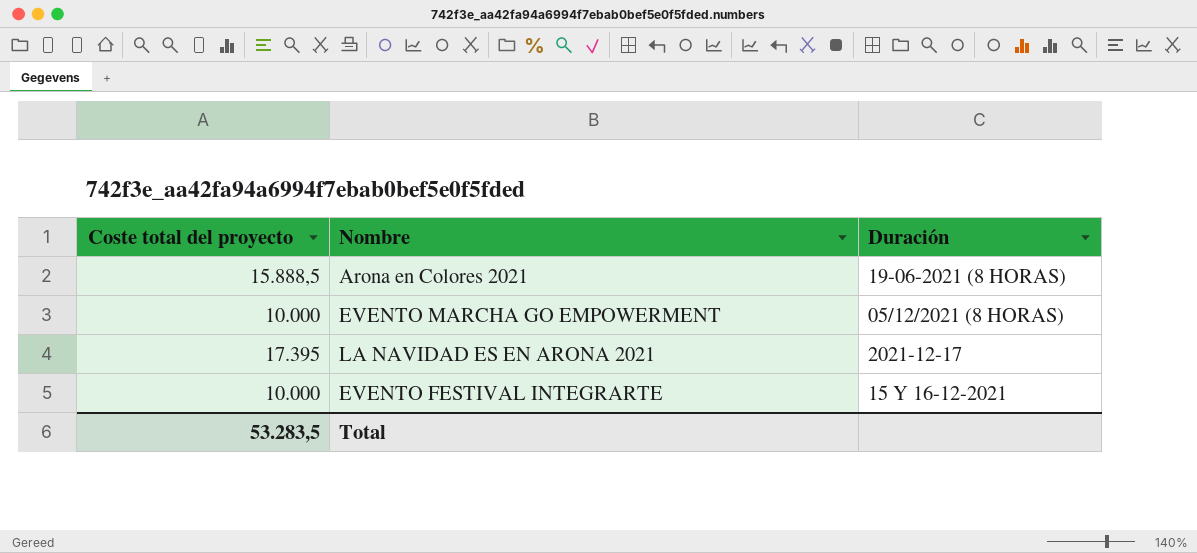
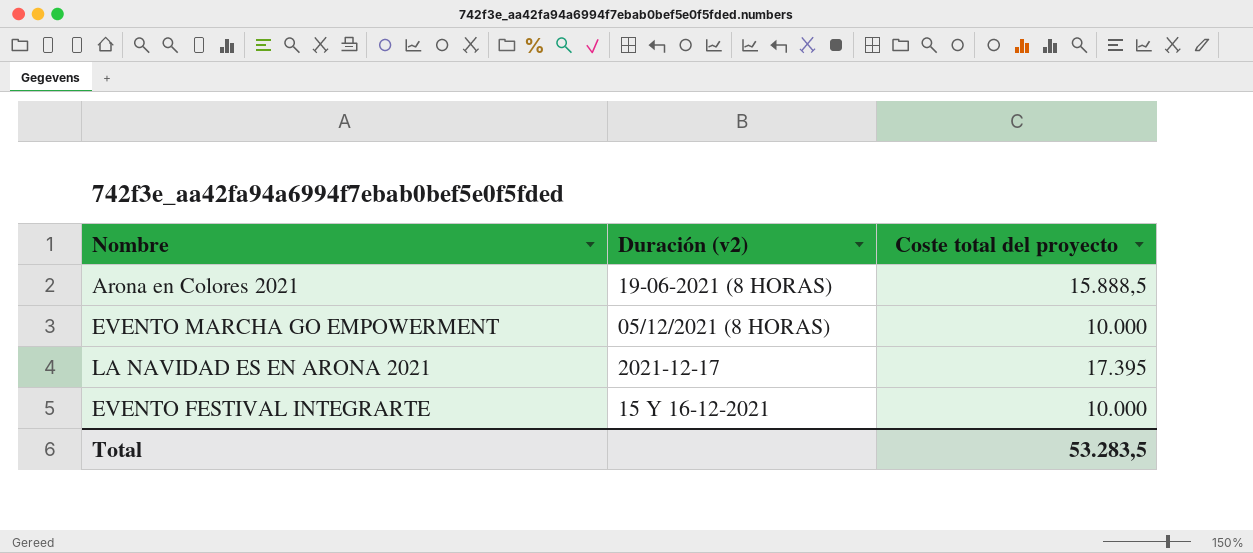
column name: Duración -> Duración (v2)
column Coste total del proyecto | position: 1 -> 3

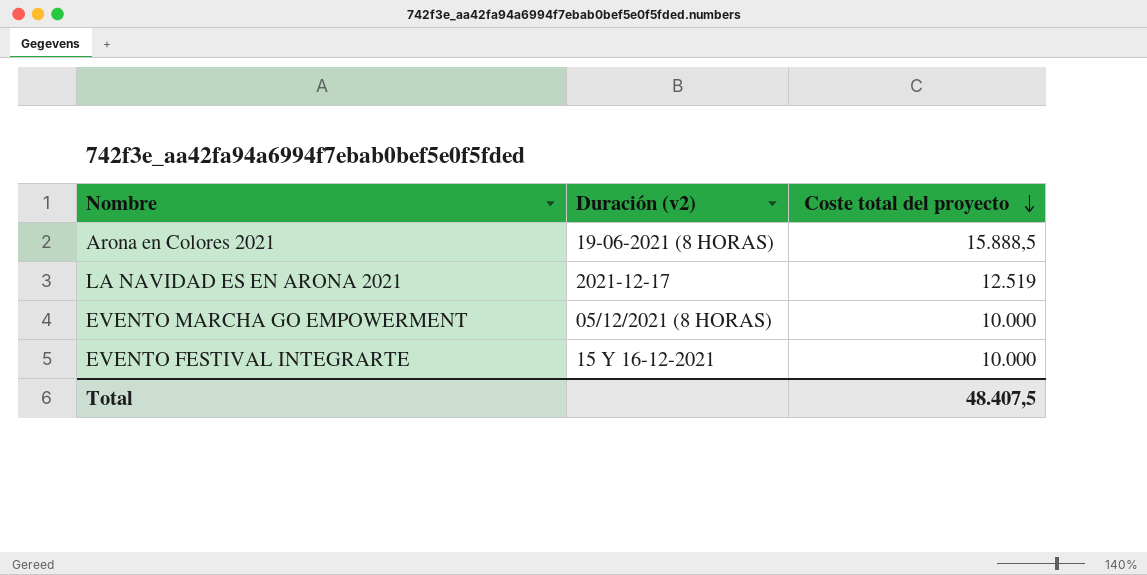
row order: none -> Coste total del proyecto descending
LA NAVIDAD ES EN ARONA 2021 | Coste total del proyecto: 17.395 -> 12.519
Total | Coste total del proyecto: 53.283,5 -> 48.407,5

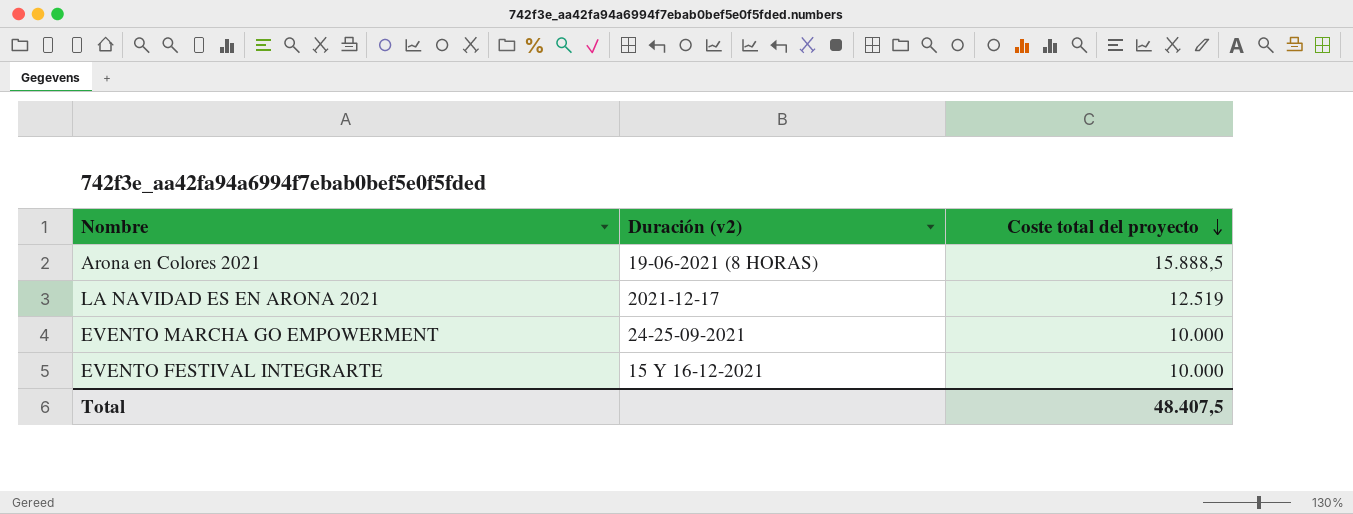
EVENTO MARCHA GO EMPOWERMENT | Duración (v2): 05/12/2021 (8 HORAS) -> 24-25-09-2021

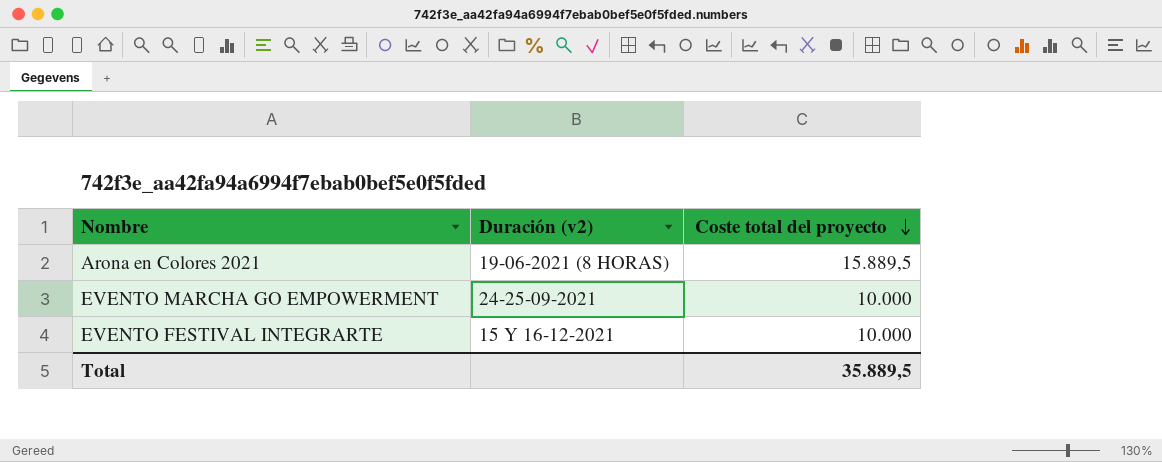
row LA NAVIDAD ES EN ARONA 2021: 2021-12-17 | 12.519 -> none
Arona en Colores 2021 | Coste total del proyecto: 15.888,5 -> 15.889,5
Total | Coste total del proyecto: 48.407,5 -> 35.889,5

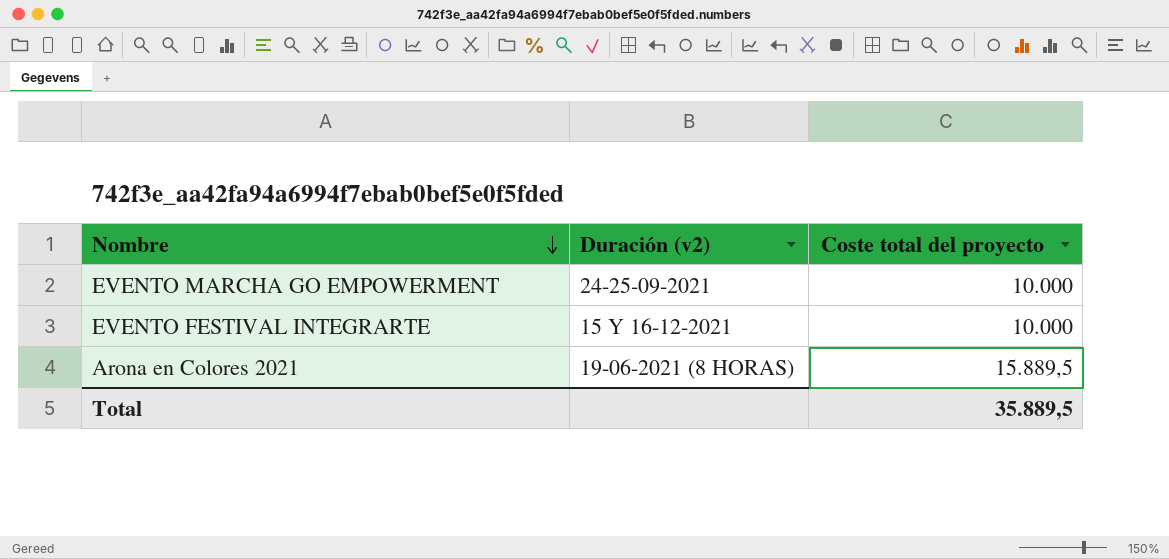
row order: Coste total del proyecto descending -> Nombre descending

